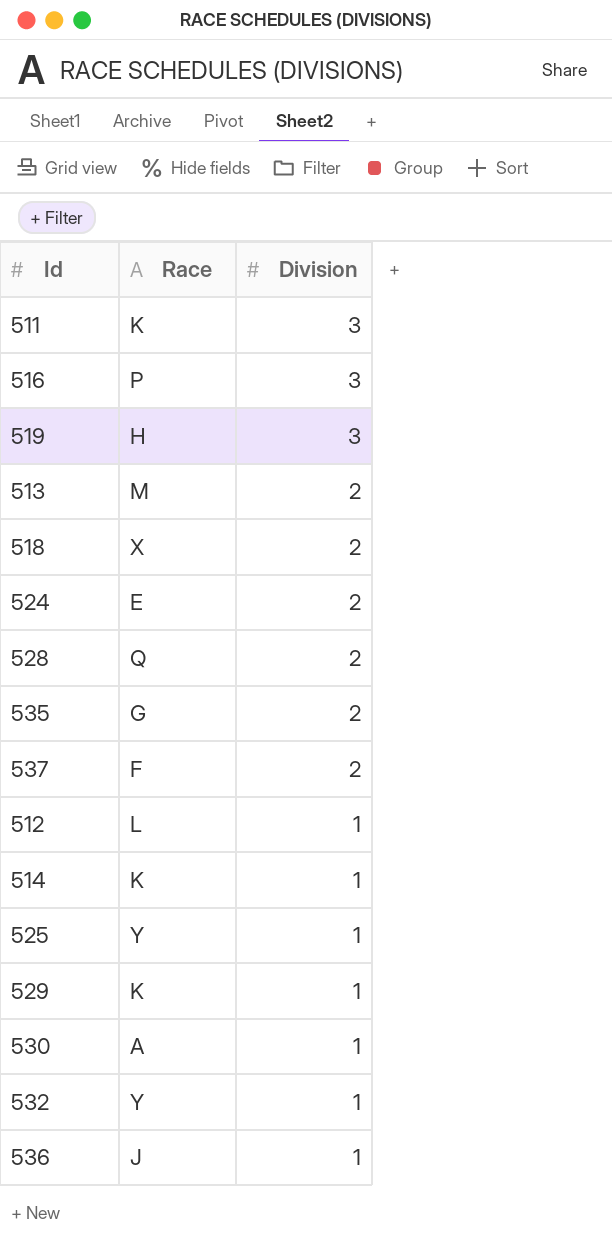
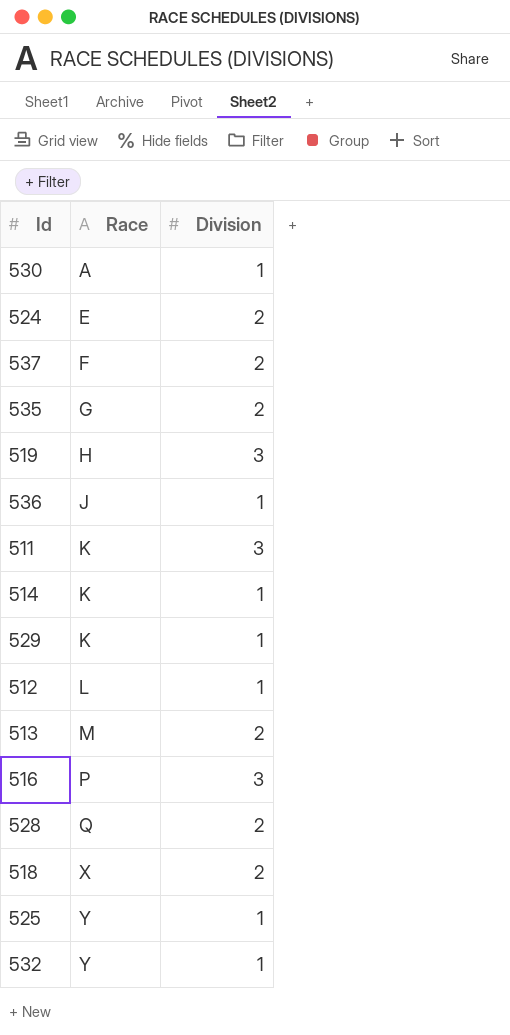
row order: Division descending -> Race ascending

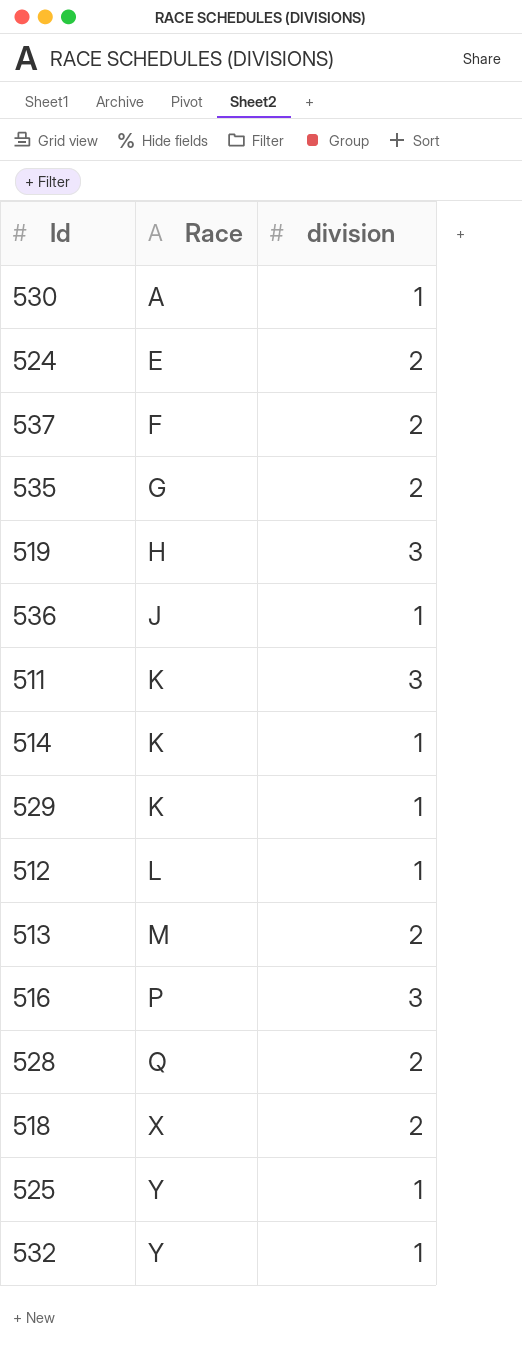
column name: Division -> division

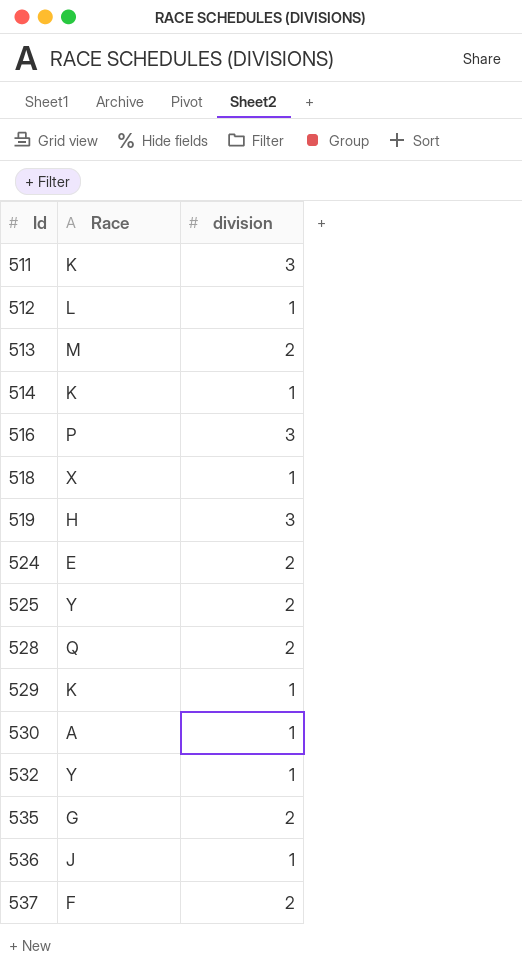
row order: Race ascending -> Id ascending
518 | division: 2 -> 1
525 | division: 1 -> 2

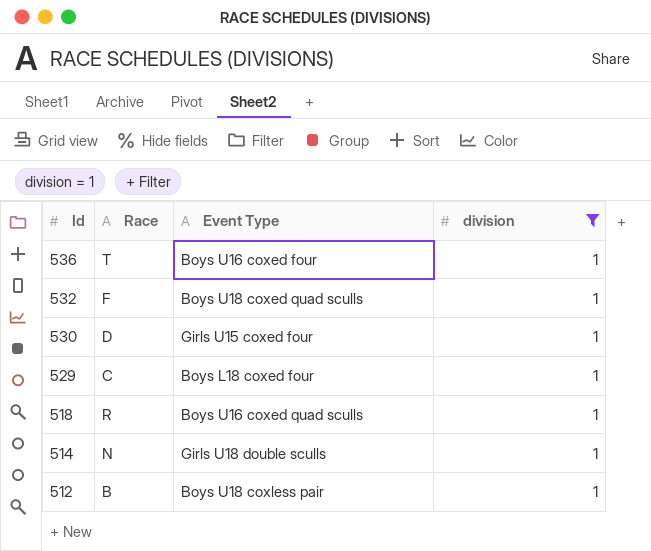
filter: none -> division = 1
row order: Id ascending -> Id descending
column Event Type | position: none -> 3
536 | Race: J -> T
532 | Race: Y -> F
530 | Race: A -> D
529 | Race: K -> C
518 | Race: X -> R
514 | Race: K -> N
512 | Race: L -> B

